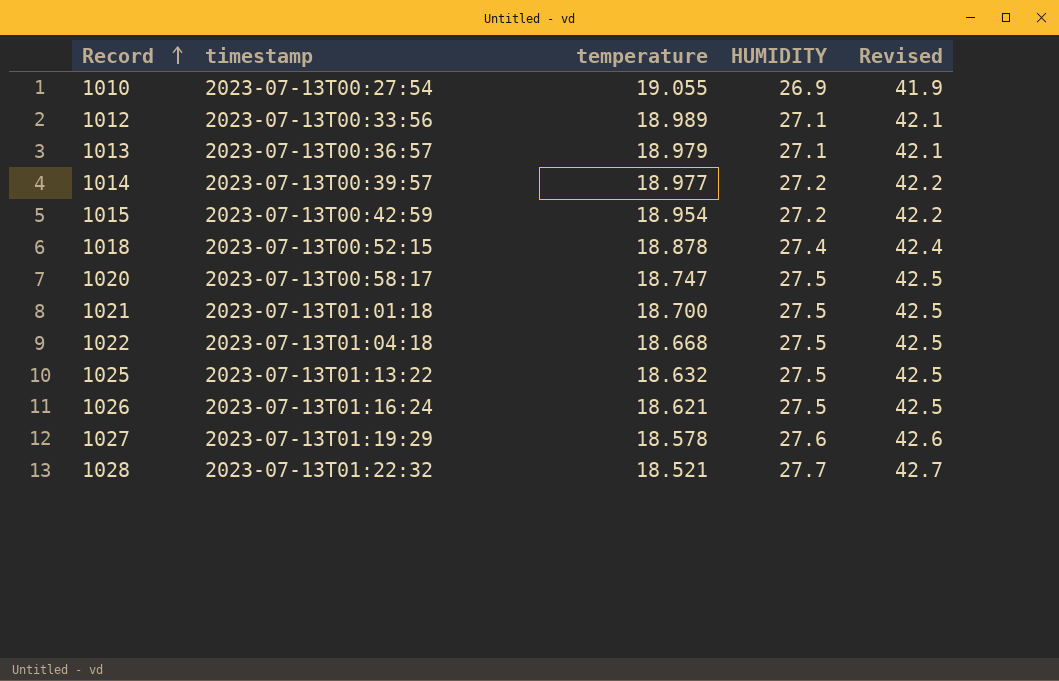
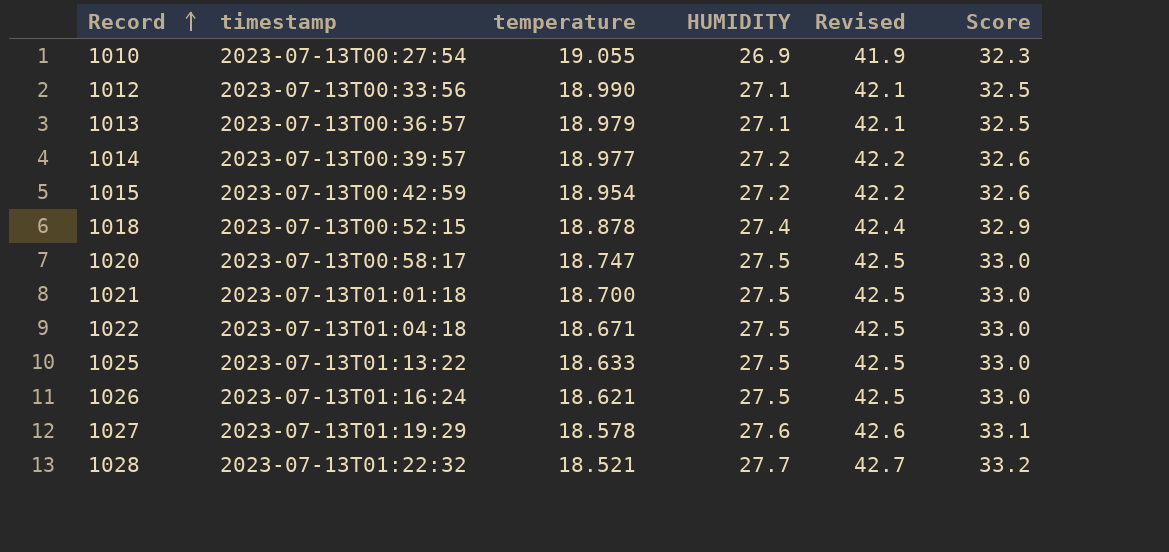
column Score | formula: none -> [HUMIDITY] * 1.2
1012 | temperature: 18.989 -> 18.990
1022 | temperature: 18.668 -> 18.671
1025 | temperature: 18.632 -> 18.633

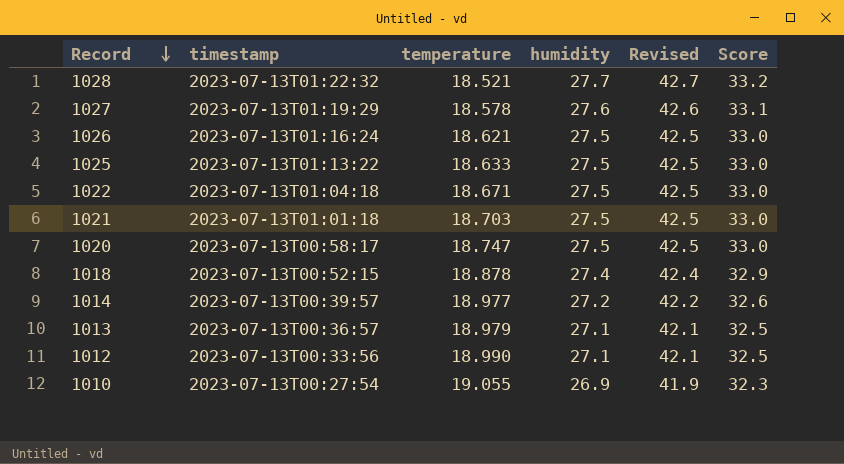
row order: Record ascending -> Record descending
column name: HUMIDITY -> humidity
row 1015: 2023-07-13T00:42:59 | 18.954 | 27.2 | 42.2 | 32.6 -> none
1021 | temperature: 18.700 -> 18.703

